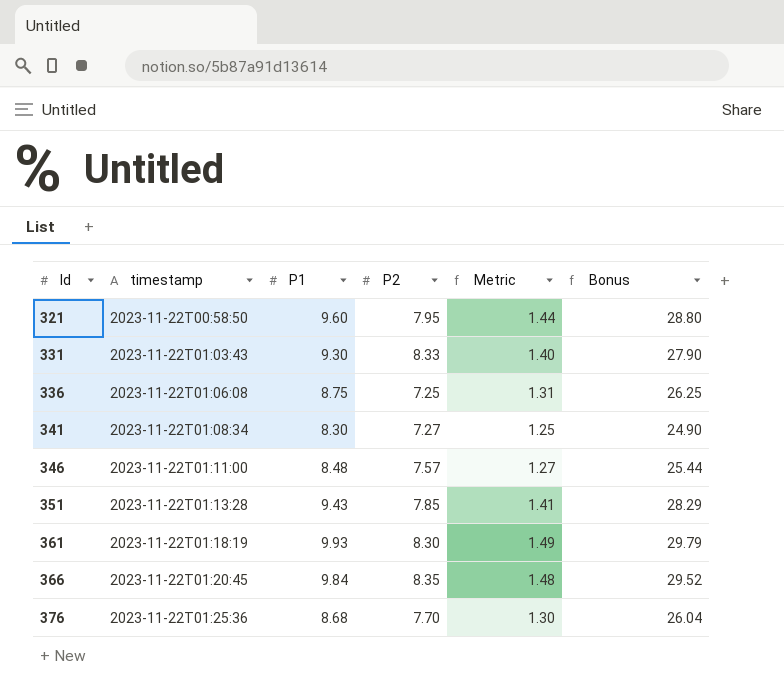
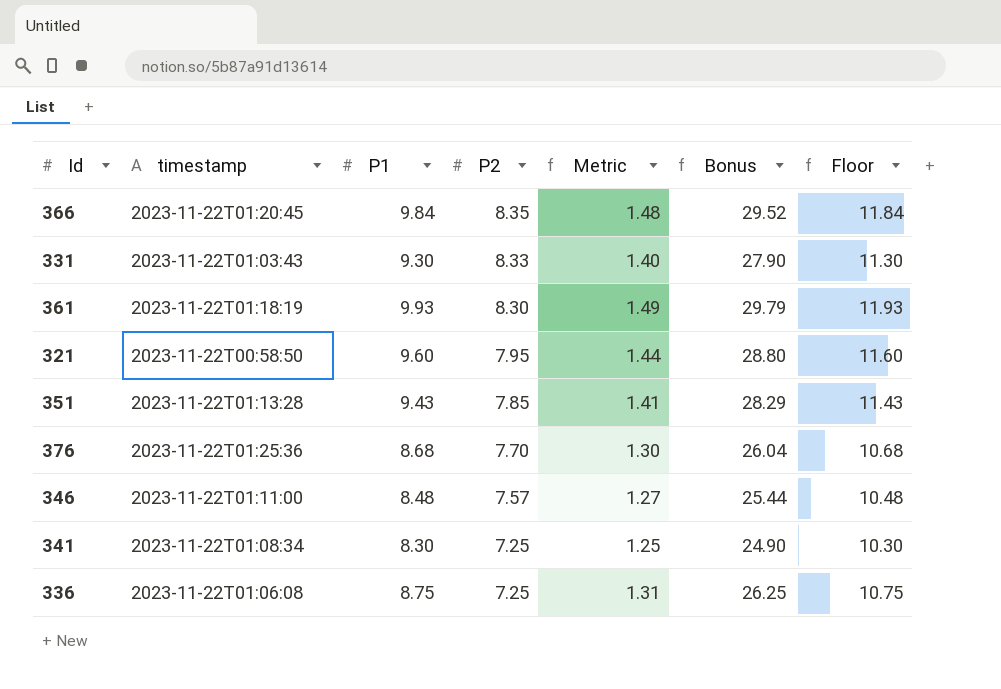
row order: Id ascending -> P2 descending
column Floor | formula: none -> [P1] + 2
341 | P2: 7.27 -> 7.25

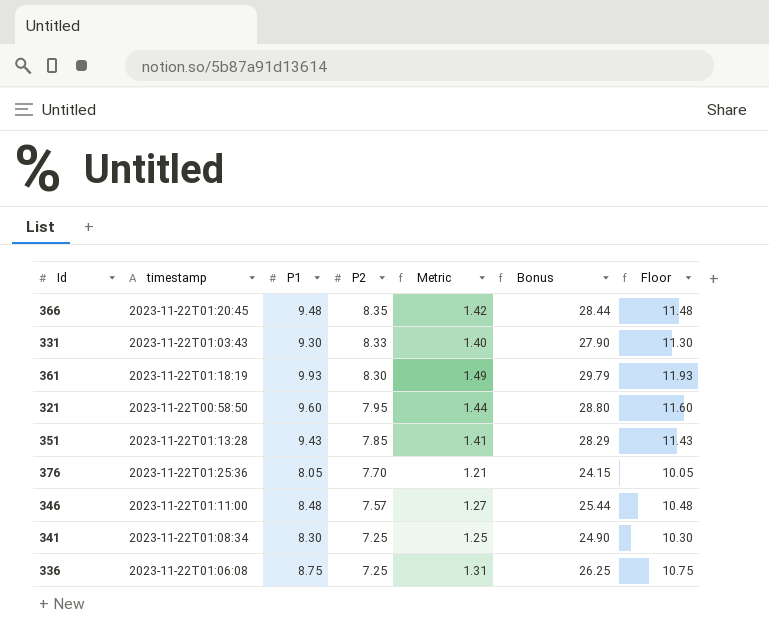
366 | P1: 9.84 -> 9.48
366 | Metric: 1.48 -> 1.42
366 | Bonus: 29.52 -> 28.44
366 | Floor: 11.84 -> 11.48
376 | P1: 8.68 -> 8.05
376 | Metric: 1.30 -> 1.21
376 | Bonus: 26.04 -> 24.15
376 | Floor: 10.68 -> 10.05

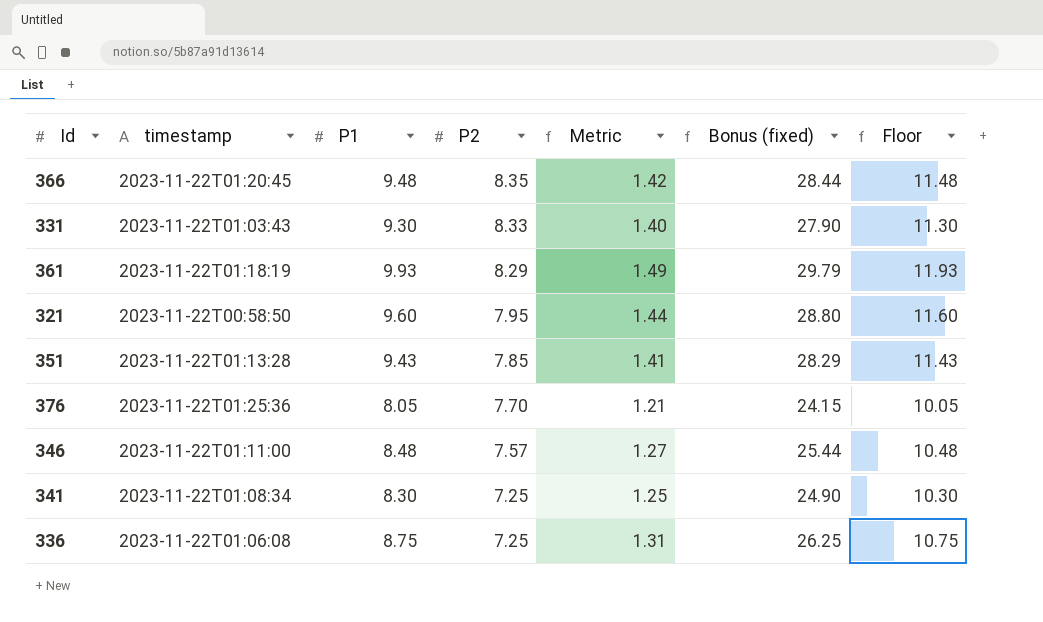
column name: Bonus -> Bonus (fixed)
361 | P2: 8.30 -> 8.29

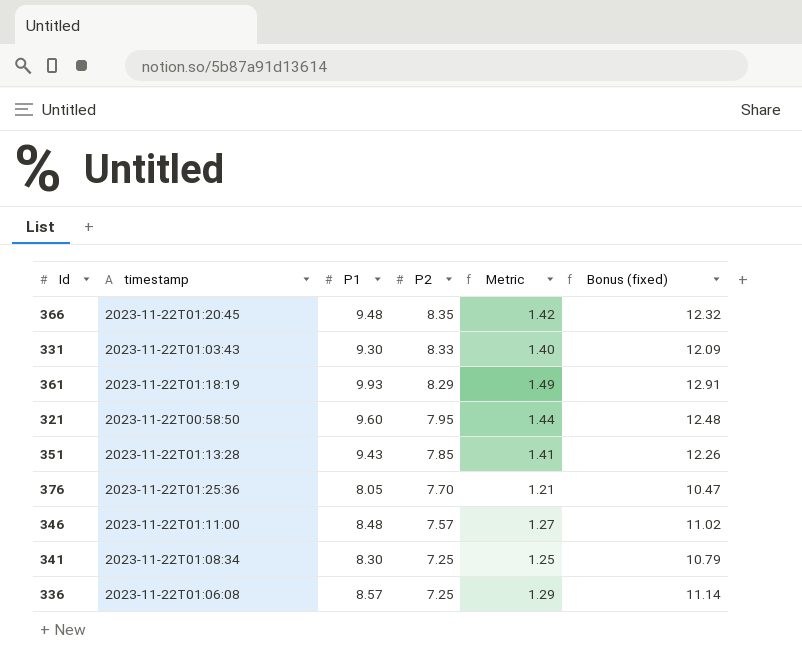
column Floor | formula: [P1] + 2 -> none
column Bonus (fixed) | formula: [P1] * 3 -> [P1] * 1.3
336 | P1: 8.75 -> 8.57
336 | Metric: 1.31 -> 1.29

